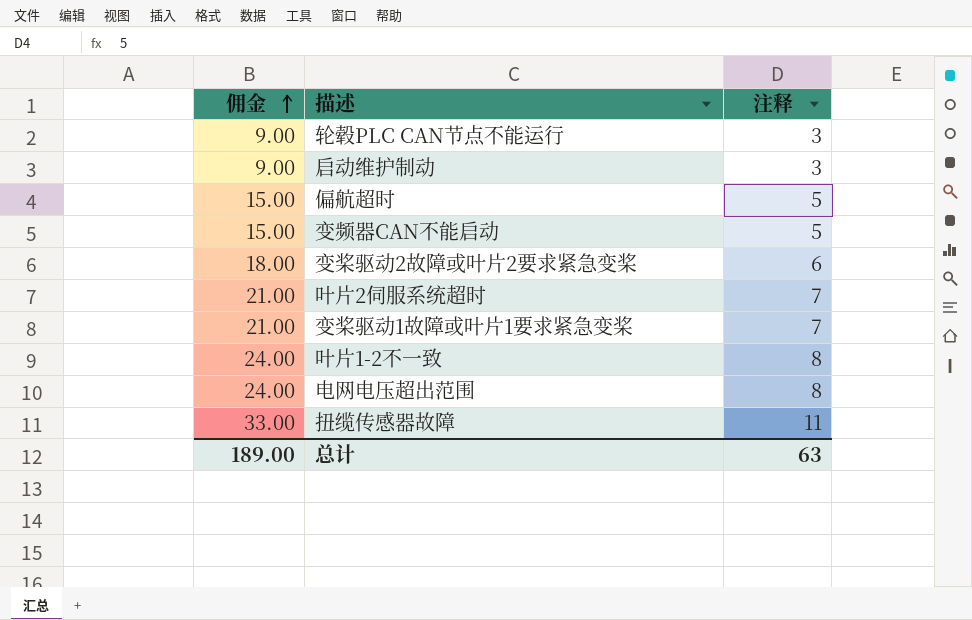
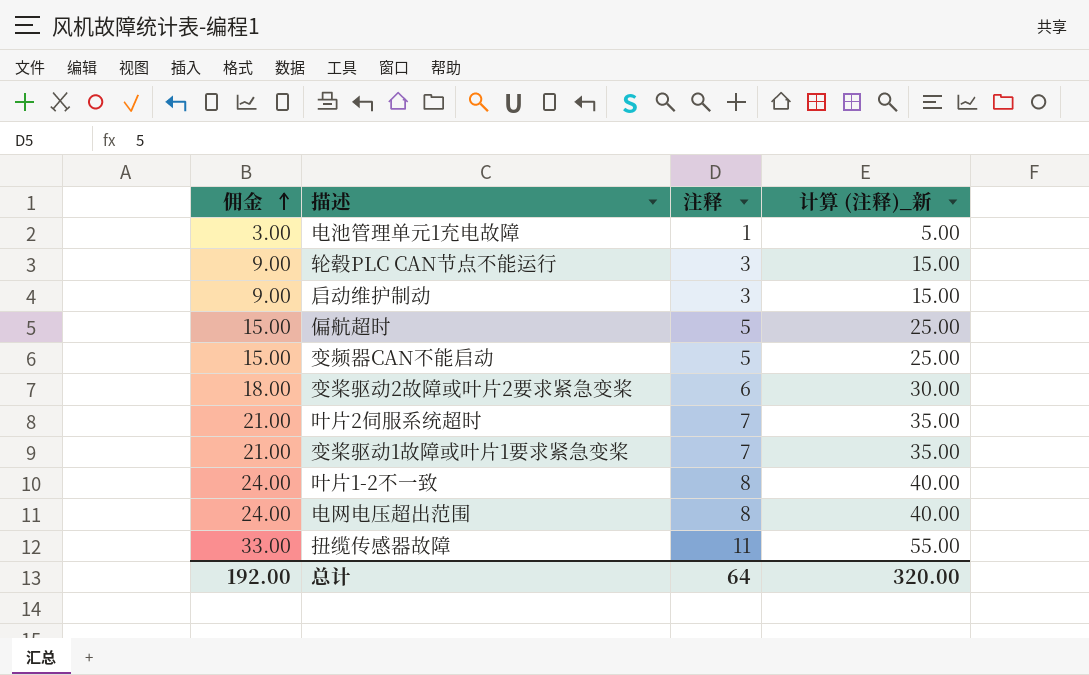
column 计算 (注释)_新 | formula: none -> [注释] * 5
row 电池管理单元1充电故障: none -> 3.00 | 1 | 5.00
总计 | 佣金: 189.00 -> 192.00
总计 | 注释: 63 -> 64

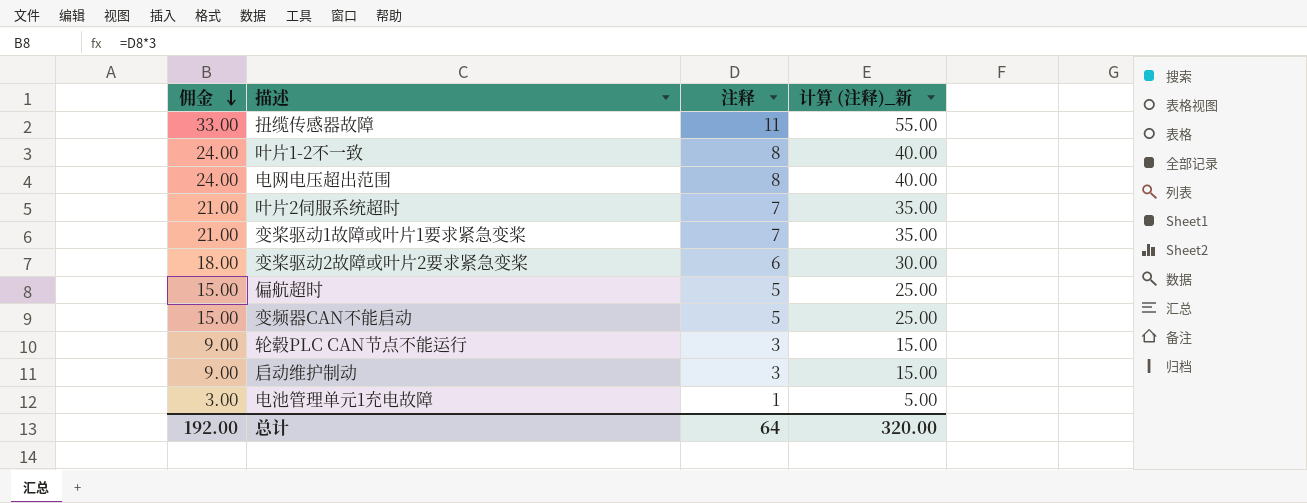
row order: 佣金 ascending -> 佣金 descending

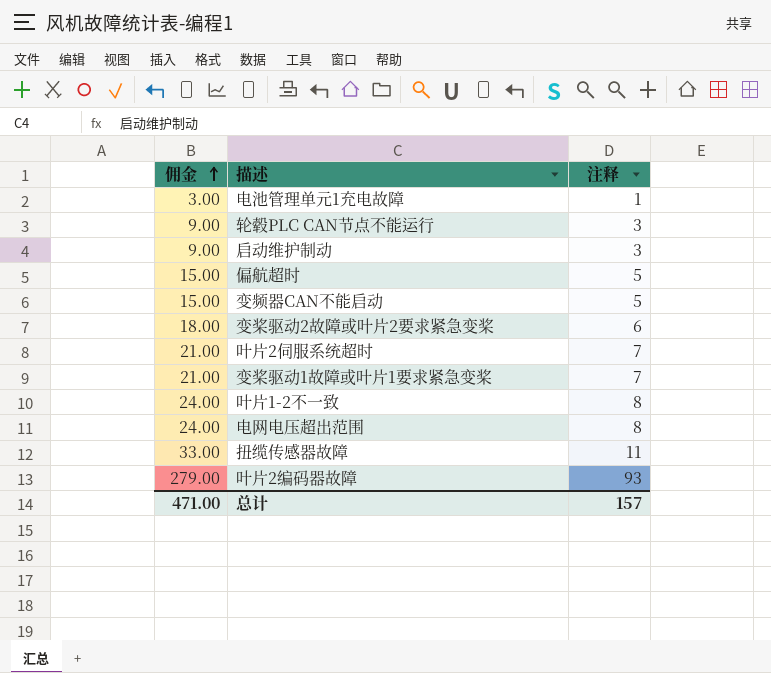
row order: 佣金 descending -> 佣金 ascending
column 计算 (注释)_新 | formula: [注释] * 5 -> none
row 叶片2编码器故障: none -> 279.00 | 93
总计 | 佣金: 192.00 -> 471.00
总计 | 注释: 64 -> 157

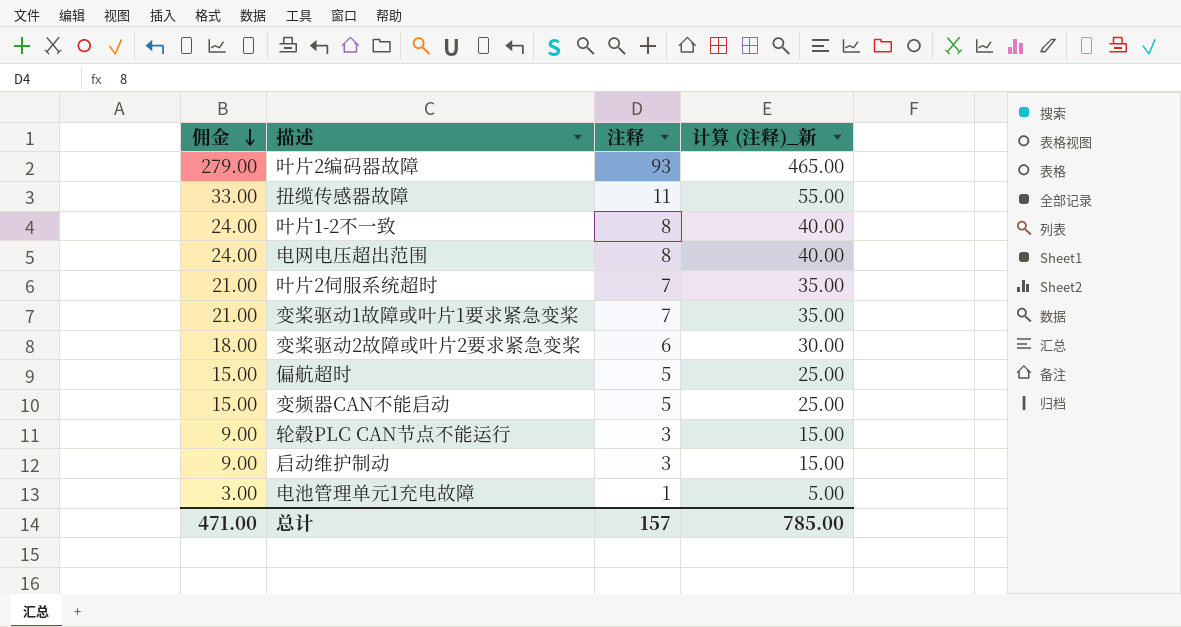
row order: 佣金 ascending -> 佣金 descending
column 计算 (注释)_新 | formula: none -> [注释] * 5

